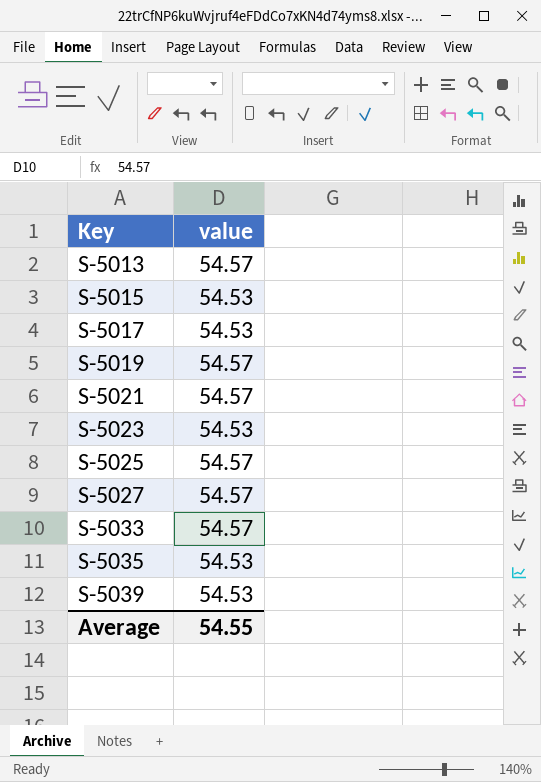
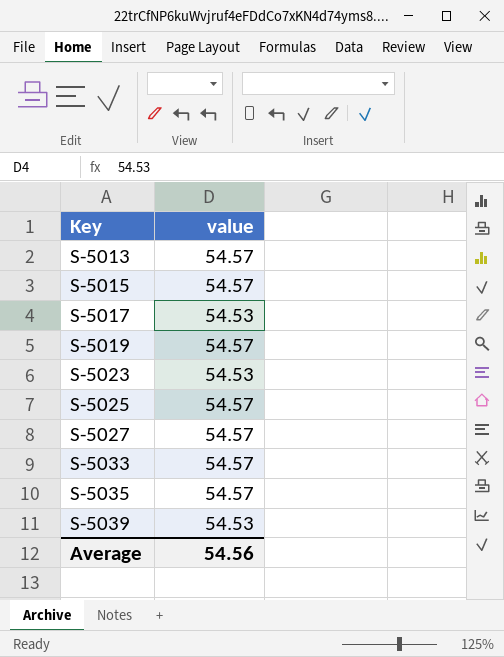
row S-5021: 54.57 -> none
S-5015 | value: 54.53 -> 54.57
S-5035 | value: 54.53 -> 54.57
Average | value: 54.55 -> 54.56

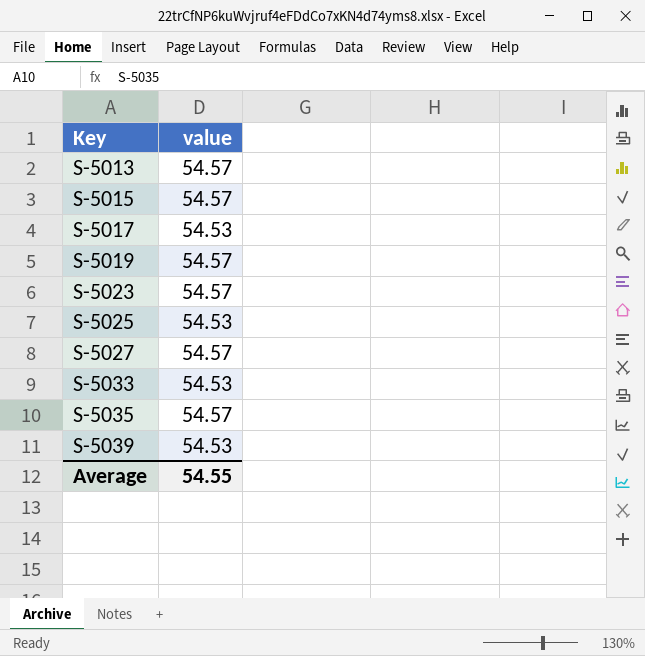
S-5023 | value: 54.53 -> 54.57
S-5025 | value: 54.57 -> 54.53
S-5033 | value: 54.57 -> 54.53
Average | value: 54.56 -> 54.55

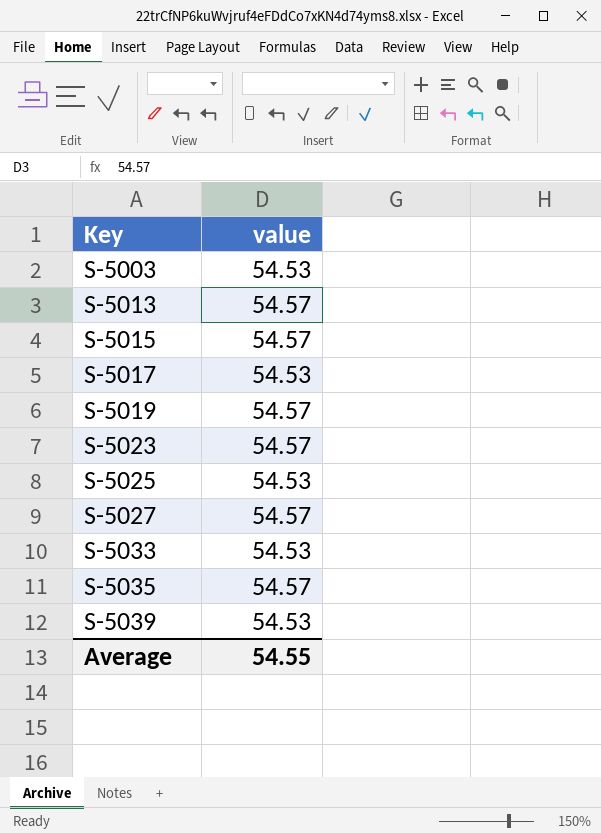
row S-5003: none -> 54.53

